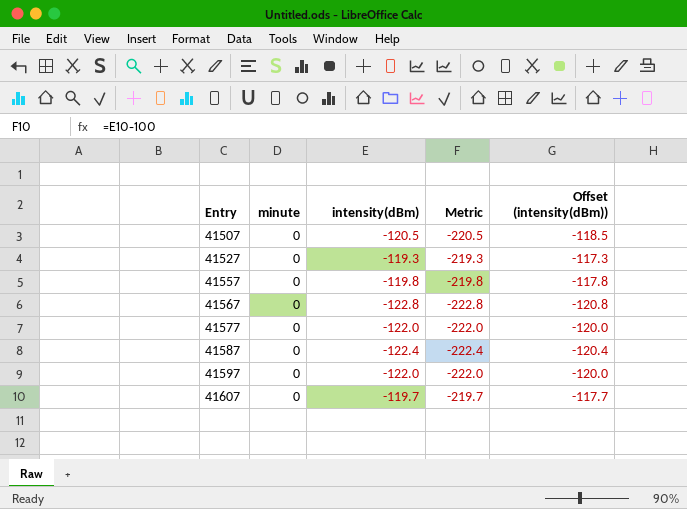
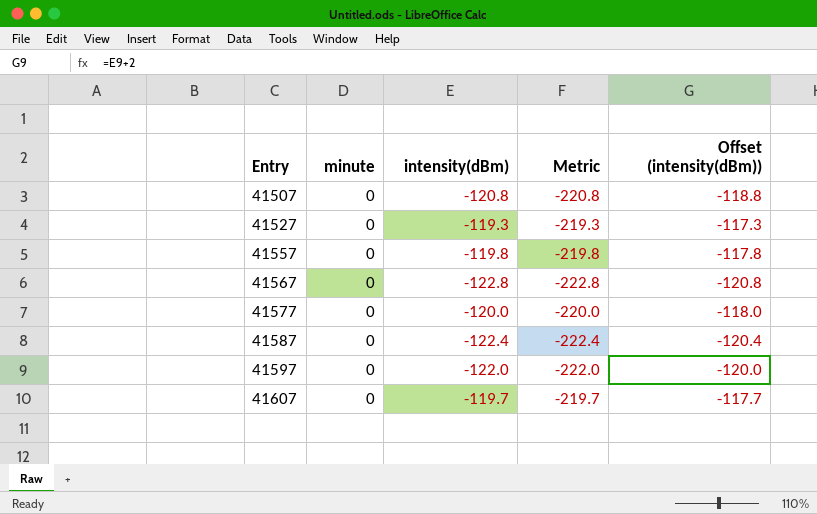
41507 | intensity(dBm): -120.5 -> -120.8
41507 | Metric: -220.5 -> -220.8
41507 | Offset (intensity(dBm)): -118.5 -> -118.8
41577 | intensity(dBm): -122.0 -> -120.0
41577 | Metric: -222.0 -> -220.0
41577 | Offset (intensity(dBm)): -120.0 -> -118.0

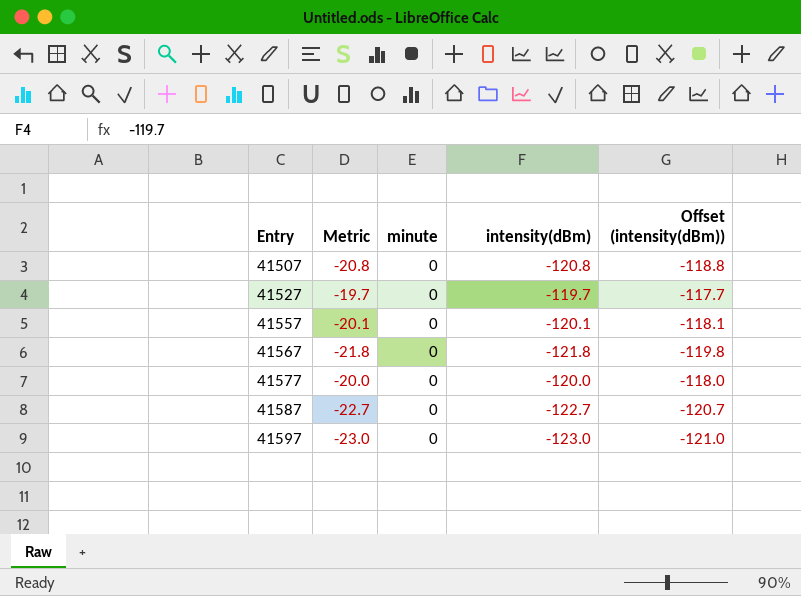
column Metric | formula: [intensity(dBm)] - 100 -> [intensity(dBm)] + 100
column Metric | position: 4 -> 2
row 41607: 0 | -119.7 | -219.7 | -117.7 -> none
41527 | intensity(dBm): -119.3 -> -119.7
41527 | Offset (intensity(dBm)): -117.3 -> -117.7
41557 | intensity(dBm): -119.8 -> -120.1
41557 | Offset (intensity(dBm)): -117.8 -> -118.1
41567 | intensity(dBm): -122.8 -> -121.8
41567 | Offset (intensity(dBm)): -120.8 -> -119.8
41587 | intensity(dBm): -122.4 -> -122.7
41587 | Offset (intensity(dBm)): -120.4 -> -120.7
41597 | intensity(dBm): -122.0 -> -123.0
41597 | Offset (intensity(dBm)): -120.0 -> -121.0

